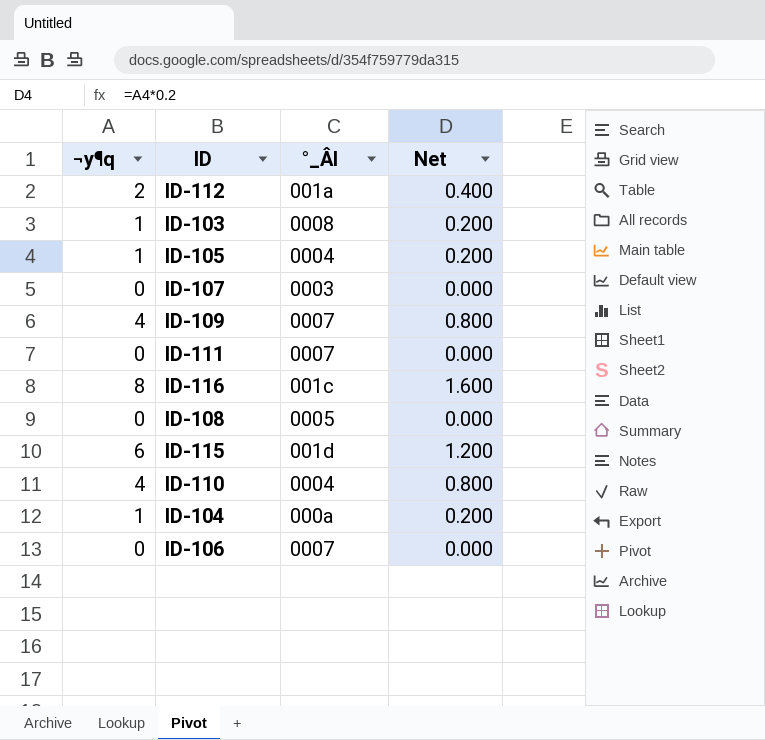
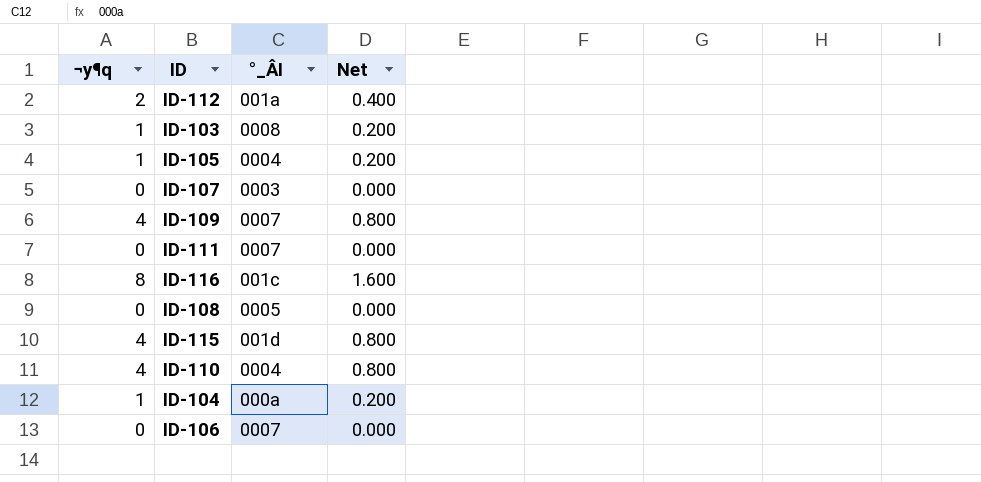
ID-115 | ¬y¶q: 6 -> 4
ID-115 | Net: 1.200 -> 0.800

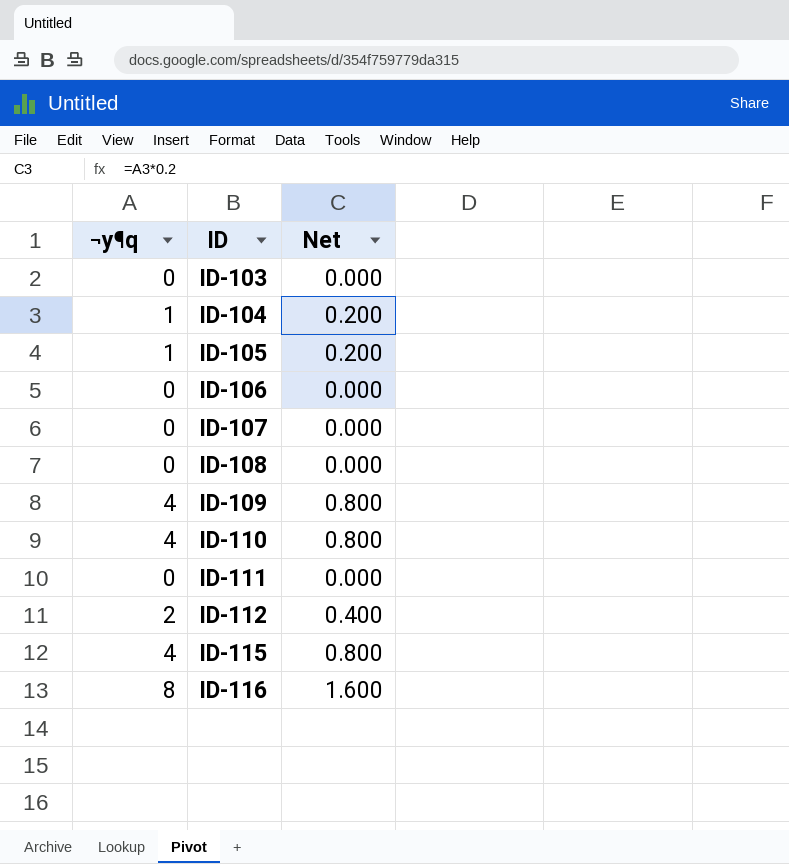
row order: none -> ID ascending
column °_ÂI | position: 3 -> none
ID-103 | ¬y¶q: 1 -> 0
ID-103 | Net: 0.200 -> 0.000

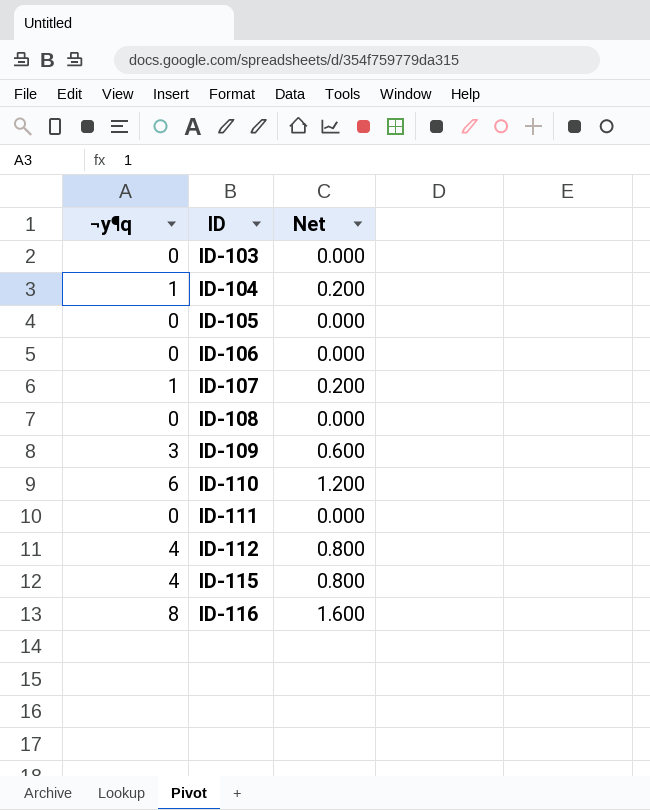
ID-105 | ¬y¶q: 1 -> 0
ID-105 | Net: 0.200 -> 0.000
ID-107 | ¬y¶q: 0 -> 1
ID-107 | Net: 0.000 -> 0.200
ID-109 | ¬y¶q: 4 -> 3
ID-109 | Net: 0.800 -> 0.600
ID-110 | ¬y¶q: 4 -> 6
ID-110 | Net: 0.800 -> 1.200
ID-112 | ¬y¶q: 2 -> 4
ID-112 | Net: 0.400 -> 0.800

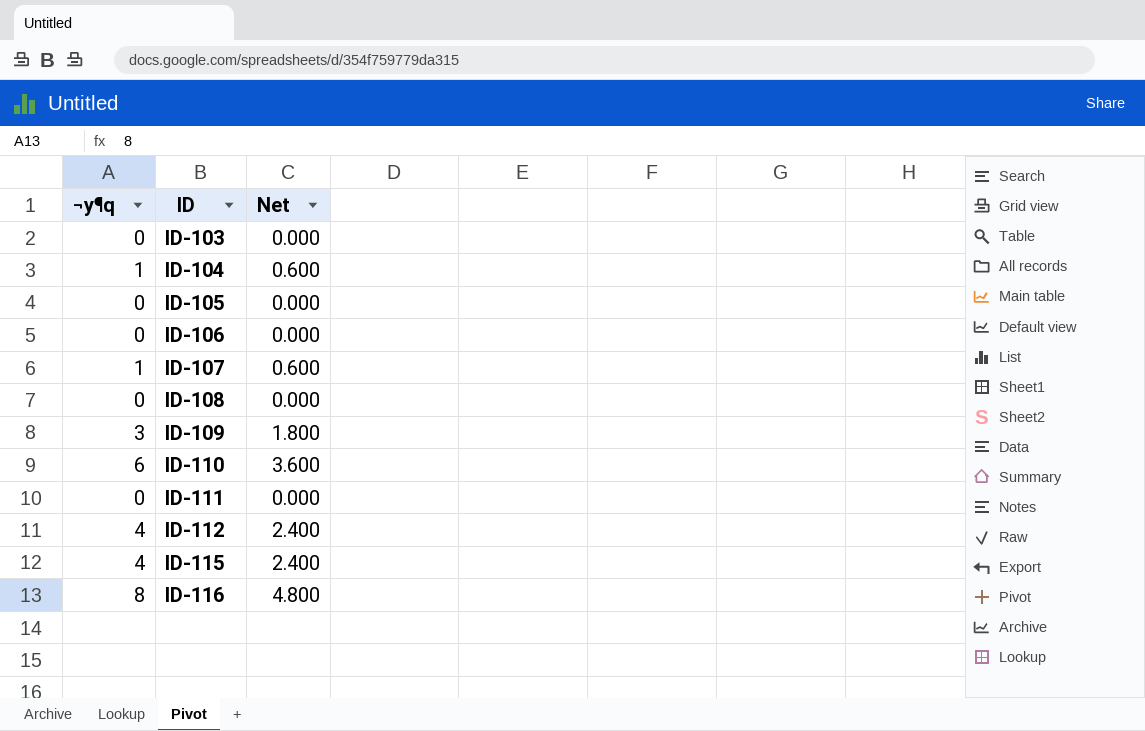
column Net | formula: [¬y¶q] * 0.2 -> [¬y¶q] * 0.6

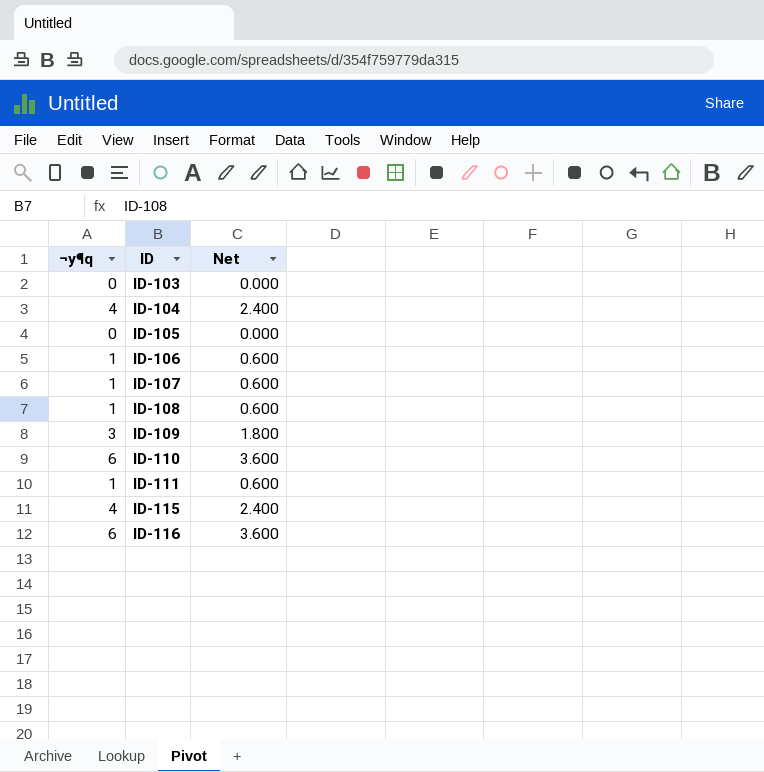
row ID-112: 4 | 2.400 -> none
ID-104 | ¬y¶q: 1 -> 4
ID-104 | Net: 0.600 -> 2.400
ID-106 | ¬y¶q: 0 -> 1
ID-106 | Net: 0.000 -> 0.600
ID-108 | ¬y¶q: 0 -> 1
ID-108 | Net: 0.000 -> 0.600
ID-111 | ¬y¶q: 0 -> 1
ID-111 | Net: 0.000 -> 0.600
ID-116 | ¬y¶q: 8 -> 6
ID-116 | Net: 4.800 -> 3.600

